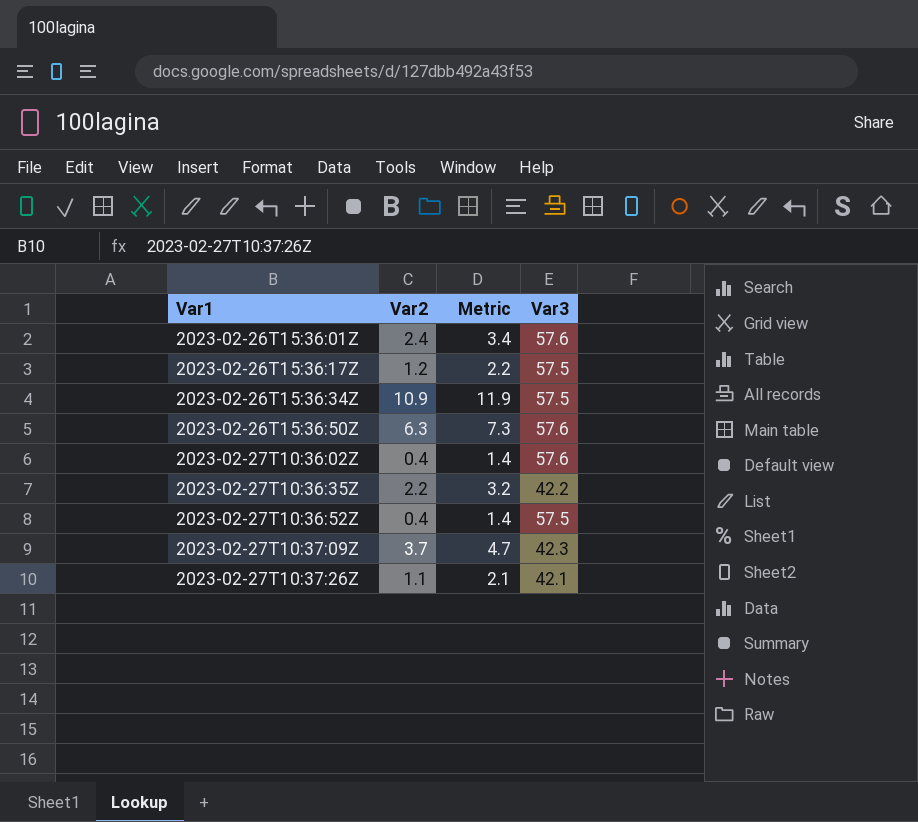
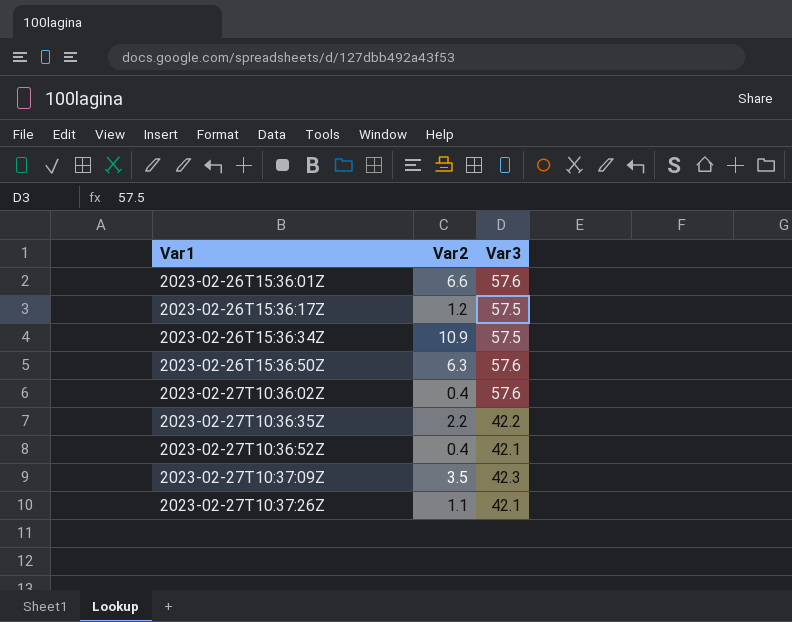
column Metric | formula: [Var2] + 1 -> none
2023-02-26T15:36:01Z | Var2: 2.4 -> 6.6
2023-02-27T10:36:52Z | Var3: 57.5 -> 42.1
2023-02-27T10:37:09Z | Var2: 3.7 -> 3.5

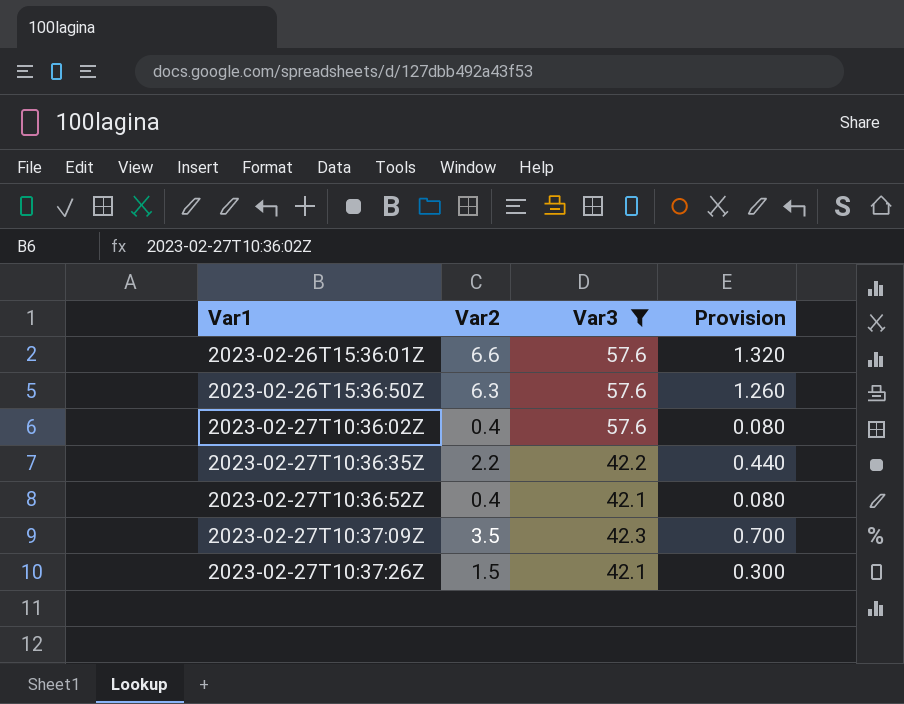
filter: none -> Var3 != 57.5
column Provision | formula: none -> [Var2] * 0.2
2023-02-27T10:37:26Z | Var2: 1.1 -> 1.5

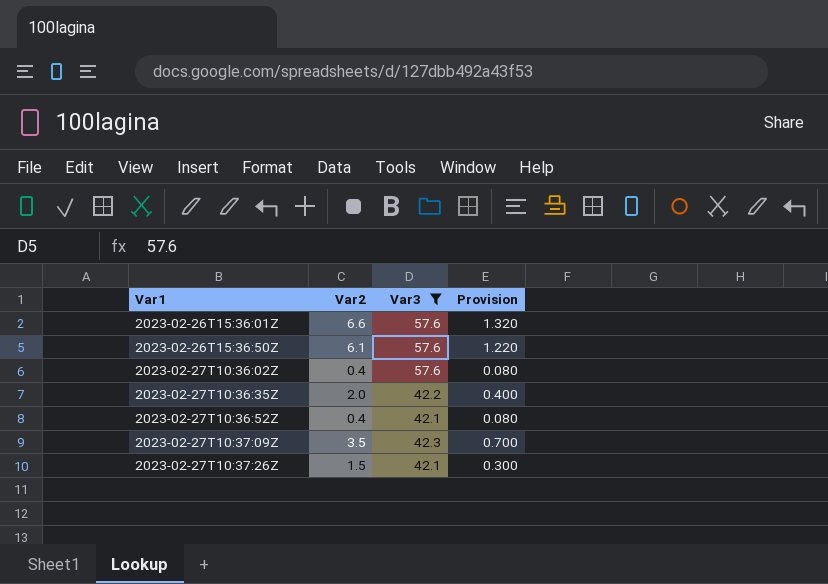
2023-02-26T15:36:50Z | Var2: 6.3 -> 6.1
2023-02-26T15:36:50Z | Provision: 1.260 -> 1.220
2023-02-27T10:36:35Z | Var2: 2.2 -> 2.0
2023-02-27T10:36:35Z | Provision: 0.440 -> 0.400

